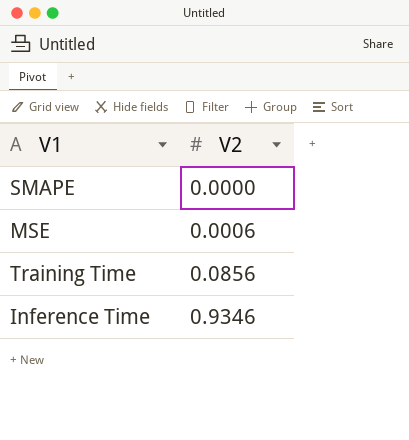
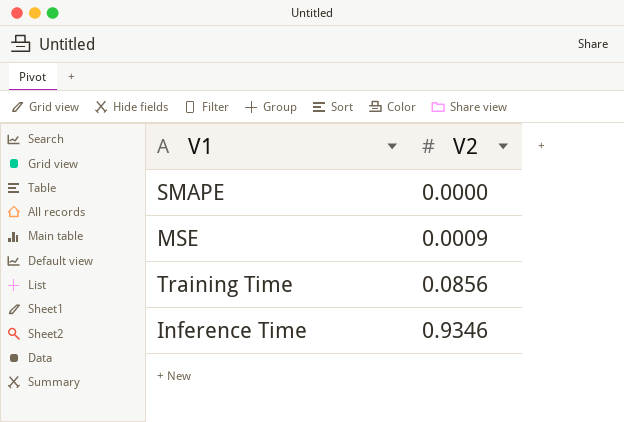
MSE | V2: 0.0006 -> 0.0009

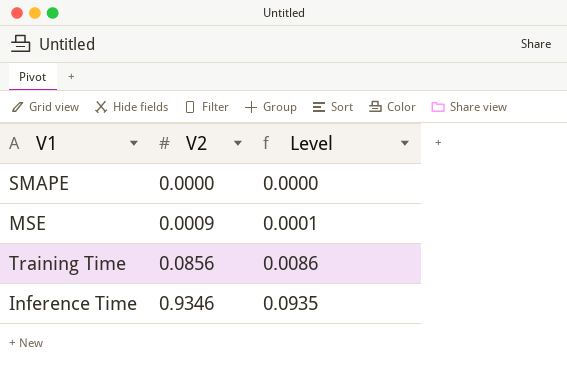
column Level | formula: none -> [V2] * 0.1

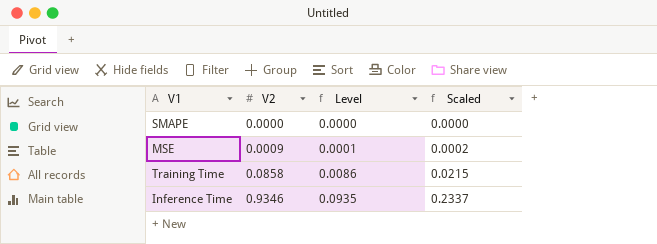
column Scaled | formula: none -> [V2] * 0.25
Training Time | V2: 0.0856 -> 0.0858

